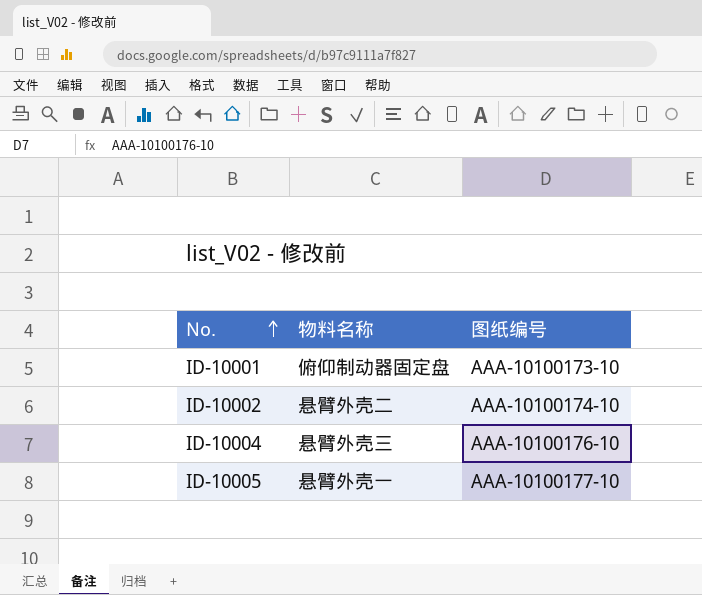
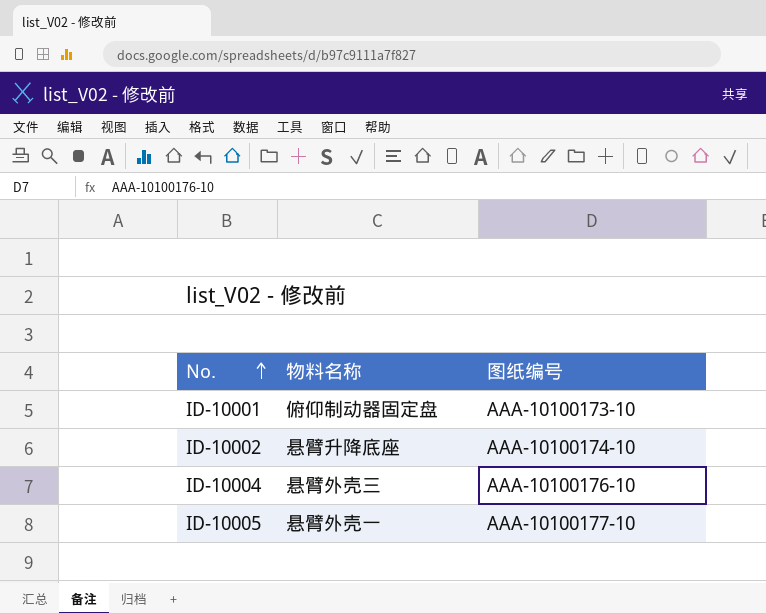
ID-10002 | 物料名称: 悬臂外壳二 -> 悬臂升降底座

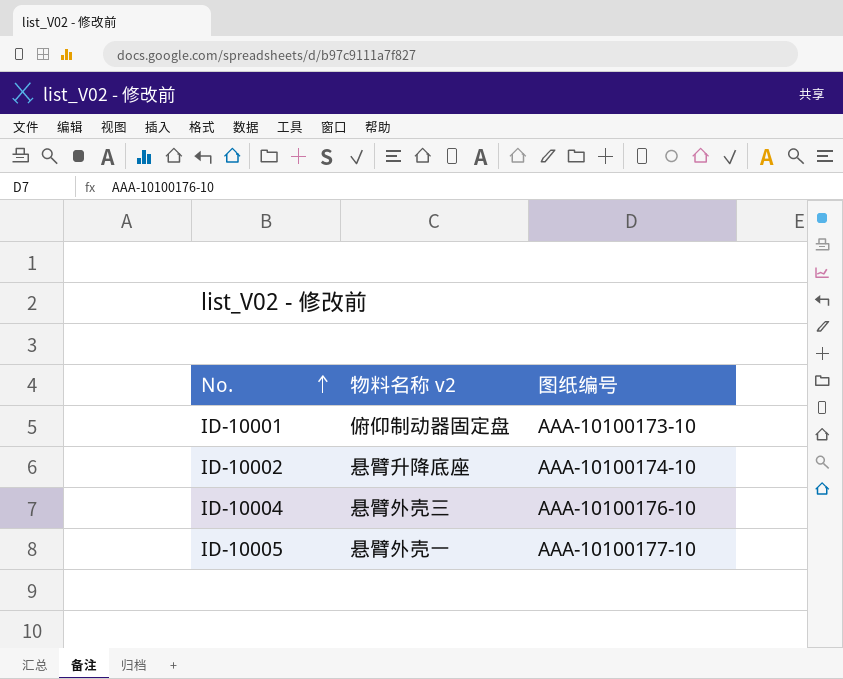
column name: 物料名称 -> 物料名称 v2

